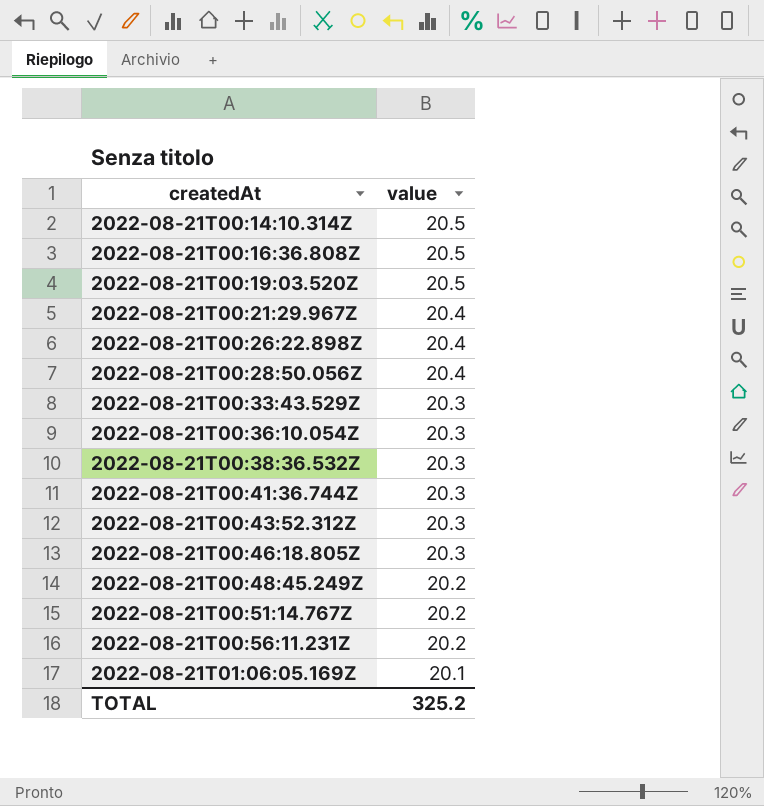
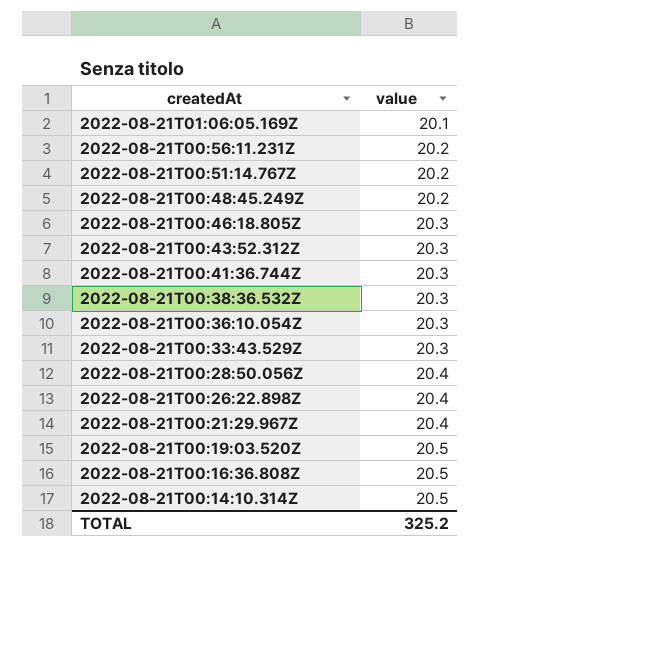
row order: createdAt ascending -> createdAt descending

